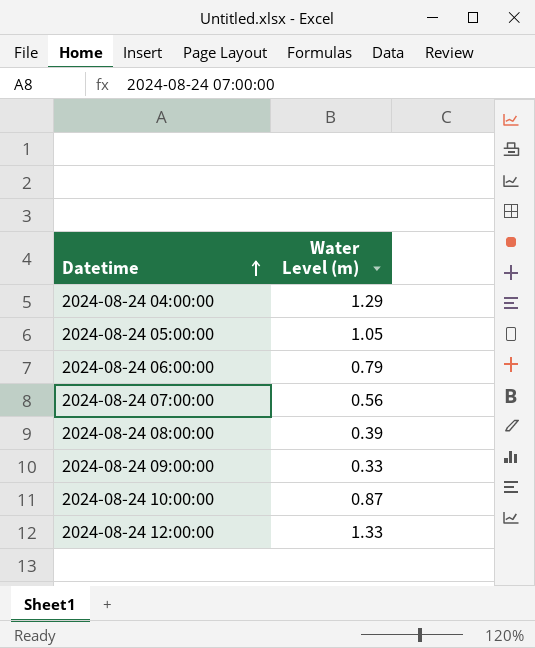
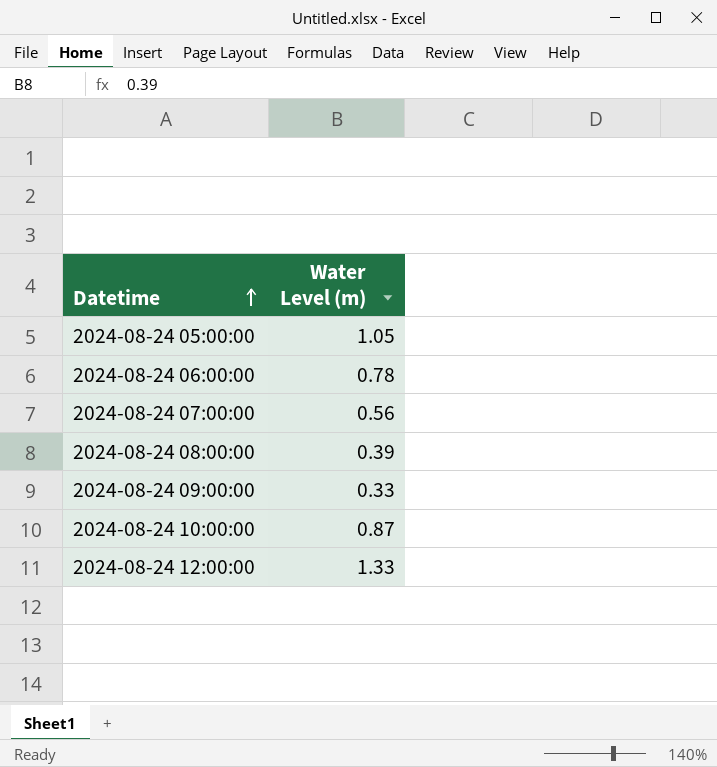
row 2024-08-24 04:00:00: 1.29 -> none
2024-08-24 06:00:00 | Water Level (m): 0.79 -> 0.78

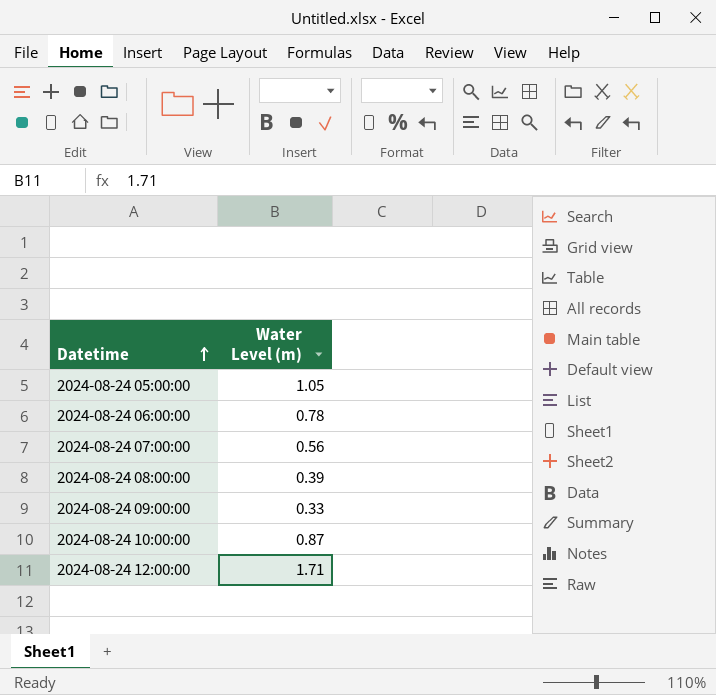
2024-08-24 12:00:00 | Water Level (m): 1.33 -> 1.71

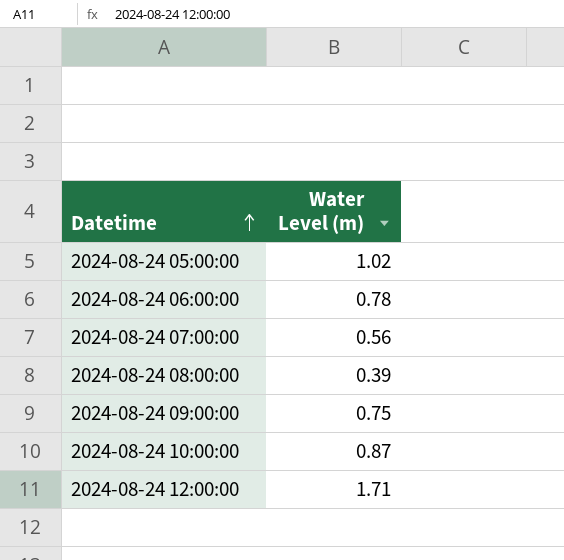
2024-08-24 05:00:00 | Water Level (m): 1.05 -> 1.02
2024-08-24 09:00:00 | Water Level (m): 0.33 -> 0.75

